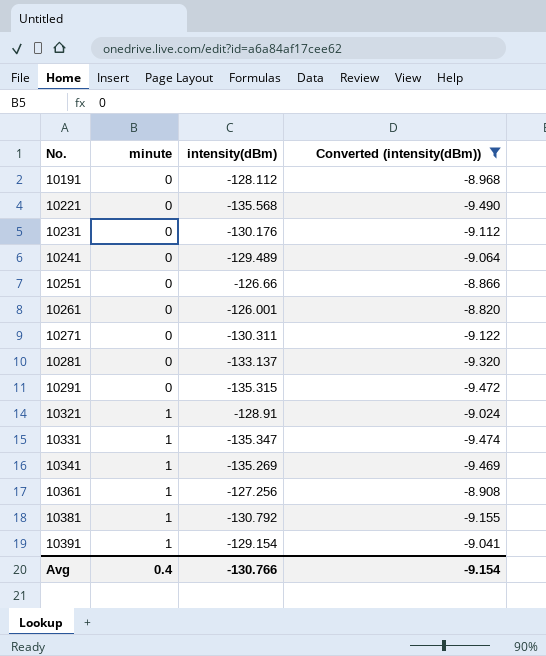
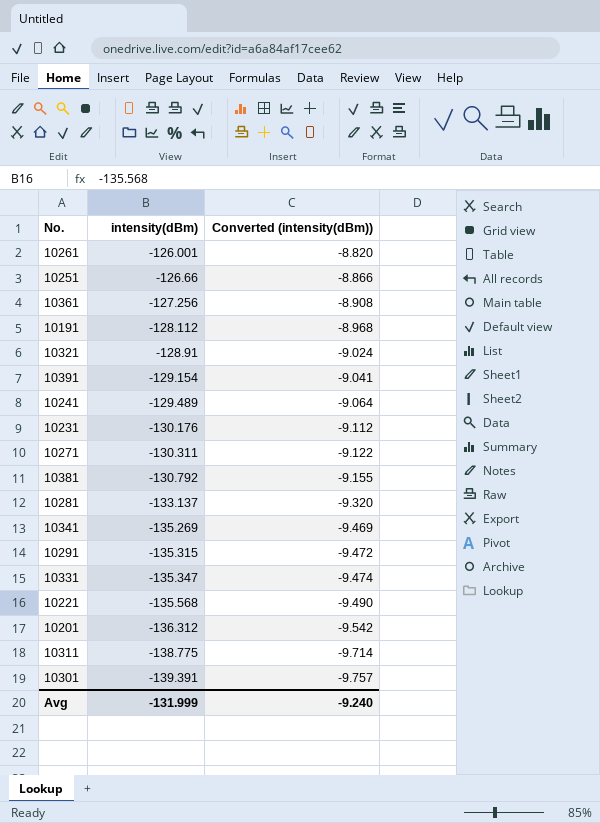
filter: Converted (intensity(dBm)) >= -9.490 -> none
row order: No. ascending -> intensity(dBm) descending
column minute | position: 2 -> none
Avg | intensity(dBm): -130.766 -> -131.999
Avg | Converted (intensity(dBm)): -9.154 -> -9.240

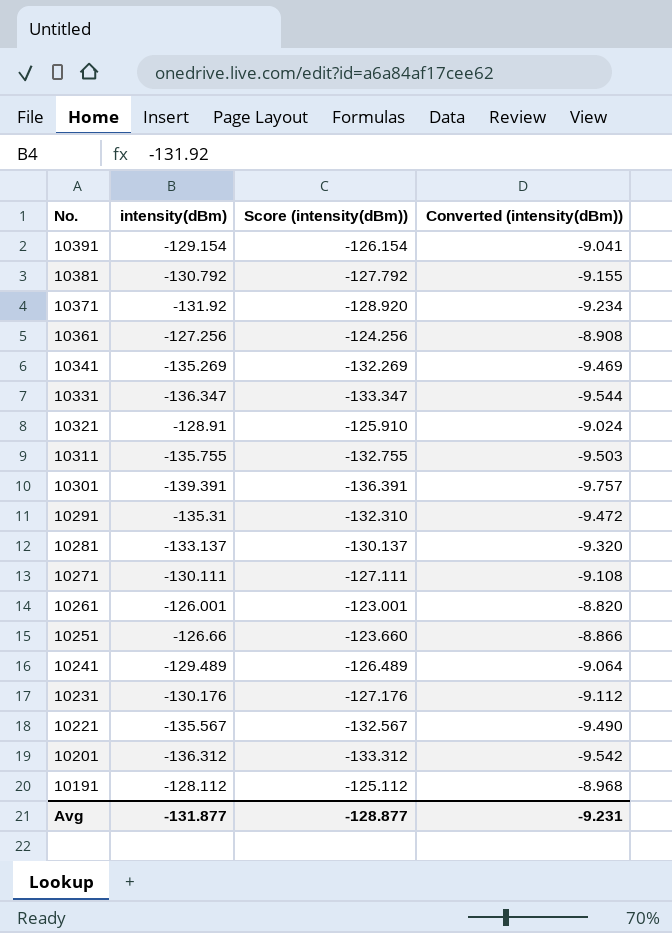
row order: intensity(dBm) descending -> No. descending
column Score (intensity(dBm)) | formula: none -> [intensity(dBm)] + 3
row 10371: none -> -131.92 | -128.920 | -9.234
10331 | intensity(dBm): -135.347 -> -136.347
10331 | Converted (intensity(dBm)): -9.474 -> -9.544
10311 | intensity(dBm): -138.775 -> -135.755
10311 | Converted (intensity(dBm)): -9.714 -> -9.503
10291 | intensity(dBm): -135.315 -> -135.31
10271 | intensity(dBm): -130.311 -> -130.111
10271 | Converted (intensity(dBm)): -9.122 -> -9.108
10221 | intensity(dBm): -135.568 -> -135.567
Avg | intensity(dBm): -131.999 -> -131.877
Avg | Converted (intensity(dBm)): -9.240 -> -9.231

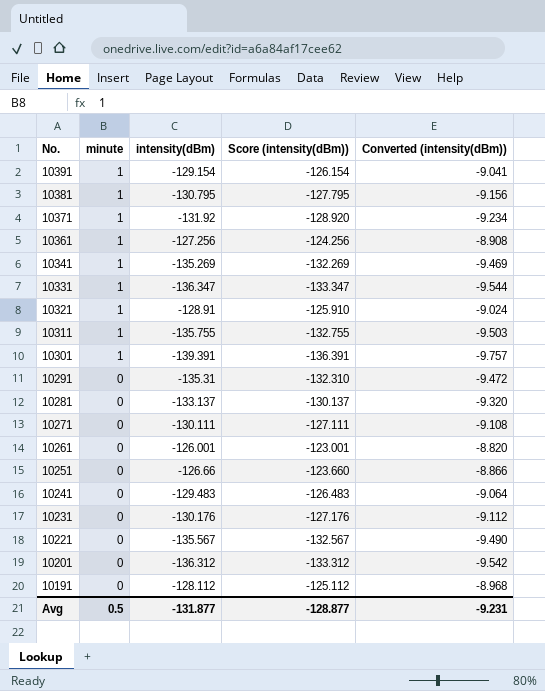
column minute | position: none -> 2
10381 | intensity(dBm): -130.792 -> -130.795
10381 | Score (intensity(dBm)): -127.792 -> -127.795
10381 | Converted (intensity(dBm)): -9.155 -> -9.156
10241 | intensity(dBm): -129.489 -> -129.483
10241 | Score (intensity(dBm)): -126.489 -> -126.483

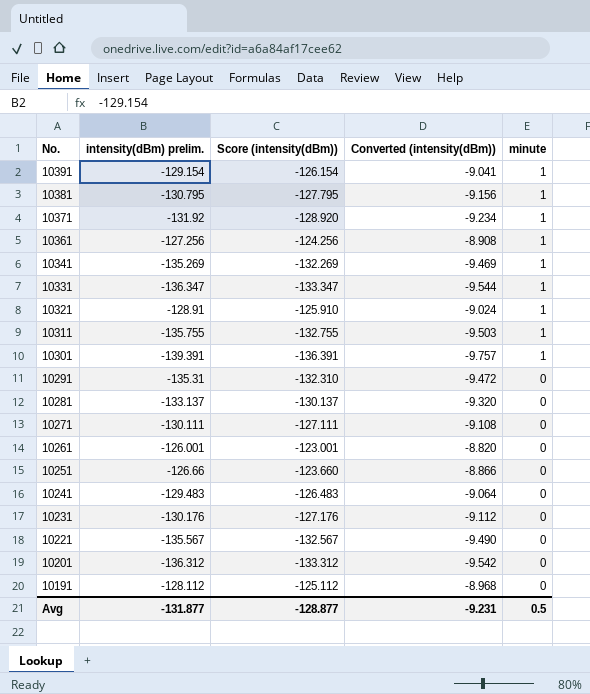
column name: intensity(dBm) -> intensity(dBm) prelim.
column minute | position: 2 -> 5

